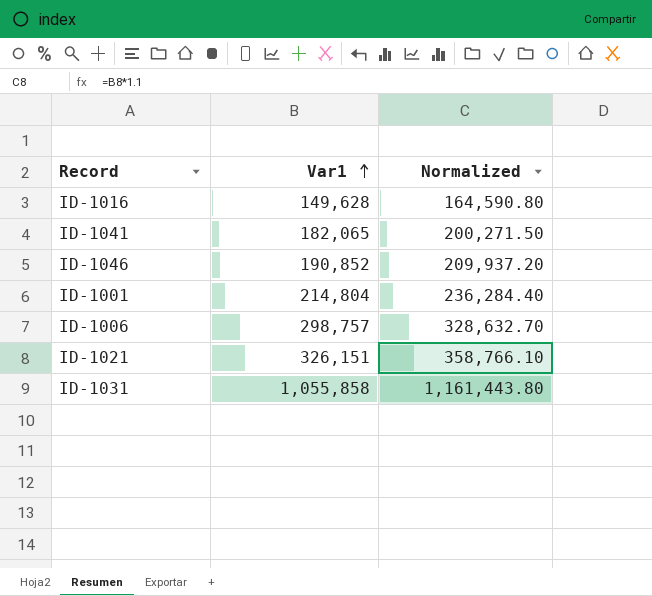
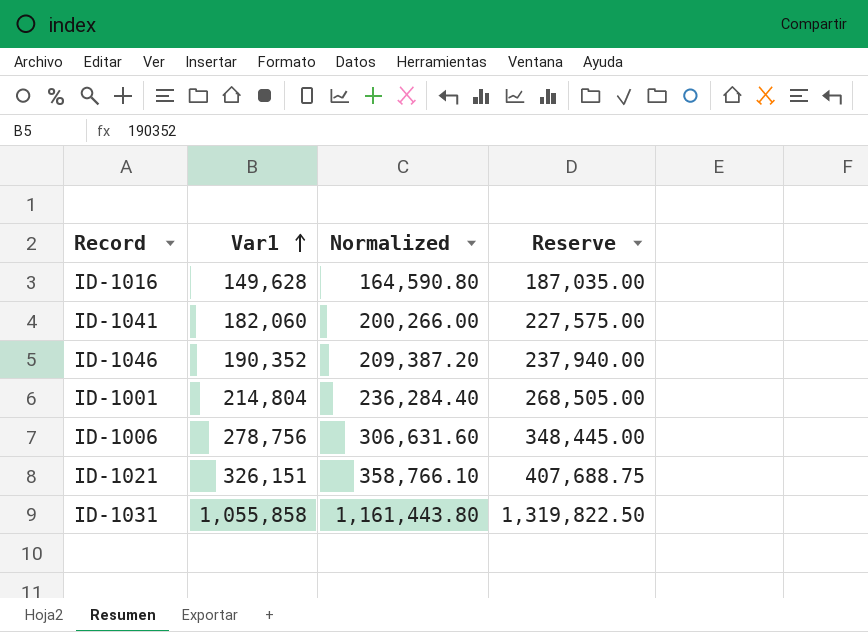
column Reserve | formula: none -> [Var1] * 1.25
ID-1041 | Var1: 182,065 -> 182,060
ID-1041 | Normalized: 200,271.50 -> 200,266.00
ID-1046 | Var1: 190,852 -> 190,352
ID-1046 | Normalized: 209,937.20 -> 209,387.20
ID-1006 | Var1: 298,757 -> 278,756
ID-1006 | Normalized: 328,632.70 -> 306,631.60

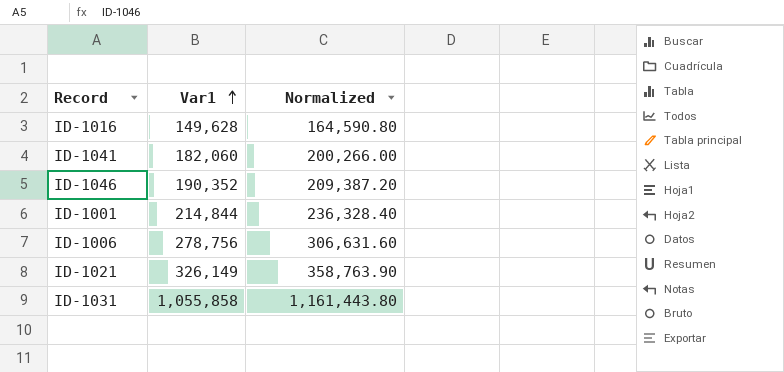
column Reserve | formula: [Var1] * 1.25 -> none
ID-1001 | Var1: 214,804 -> 214,844
ID-1001 | Normalized: 236,284.40 -> 236,328.40
ID-1021 | Var1: 326,151 -> 326,149
ID-1021 | Normalized: 358,766.10 -> 358,763.90

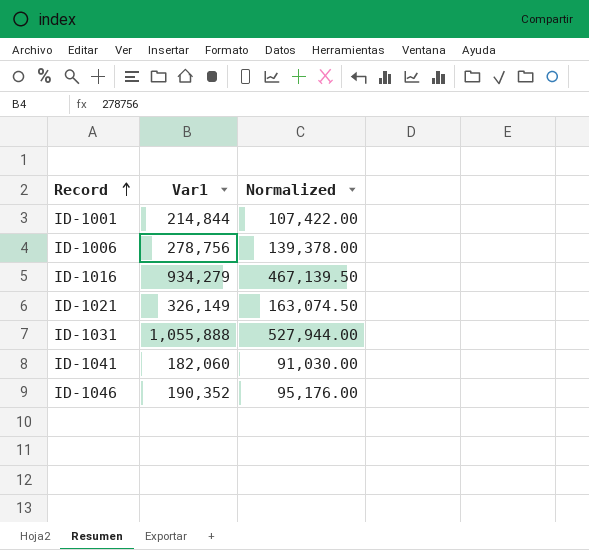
row order: Var1 ascending -> Record ascending
column Normalized | formula: [Var1] * 1.1 -> [Var1] * 0.5
ID-1016 | Var1: 149,628 -> 934,279
ID-1031 | Var1: 1,055,858 -> 1,055,888

